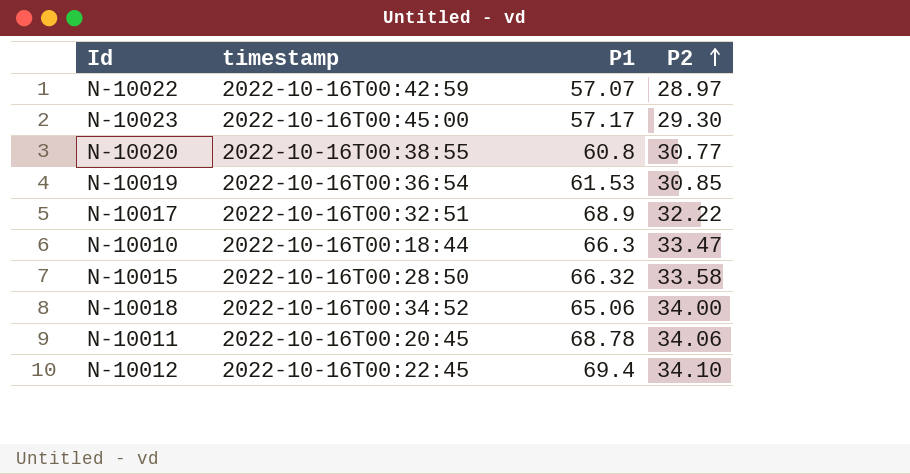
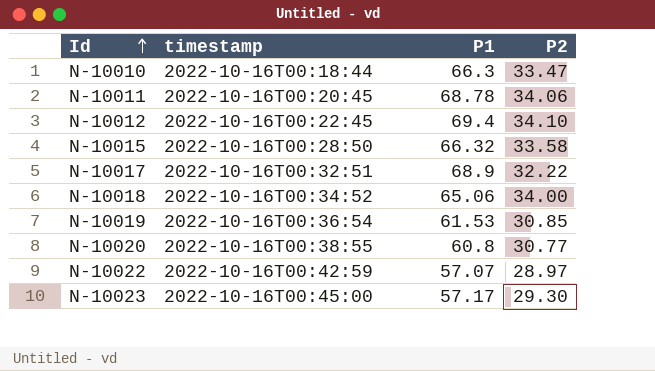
row order: P2 ascending -> Id ascending

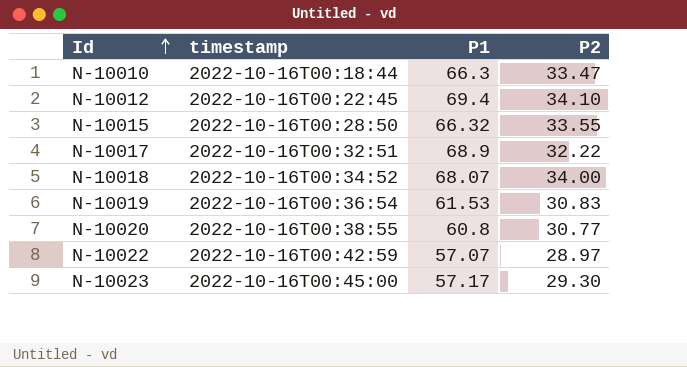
row N-10011: 2022-10-16T00:20:45 | 68.78 | 34.06 -> none
N-10015 | P2: 33.58 -> 33.55
N-10018 | P1: 65.06 -> 68.07
N-10019 | P2: 30.85 -> 30.83

